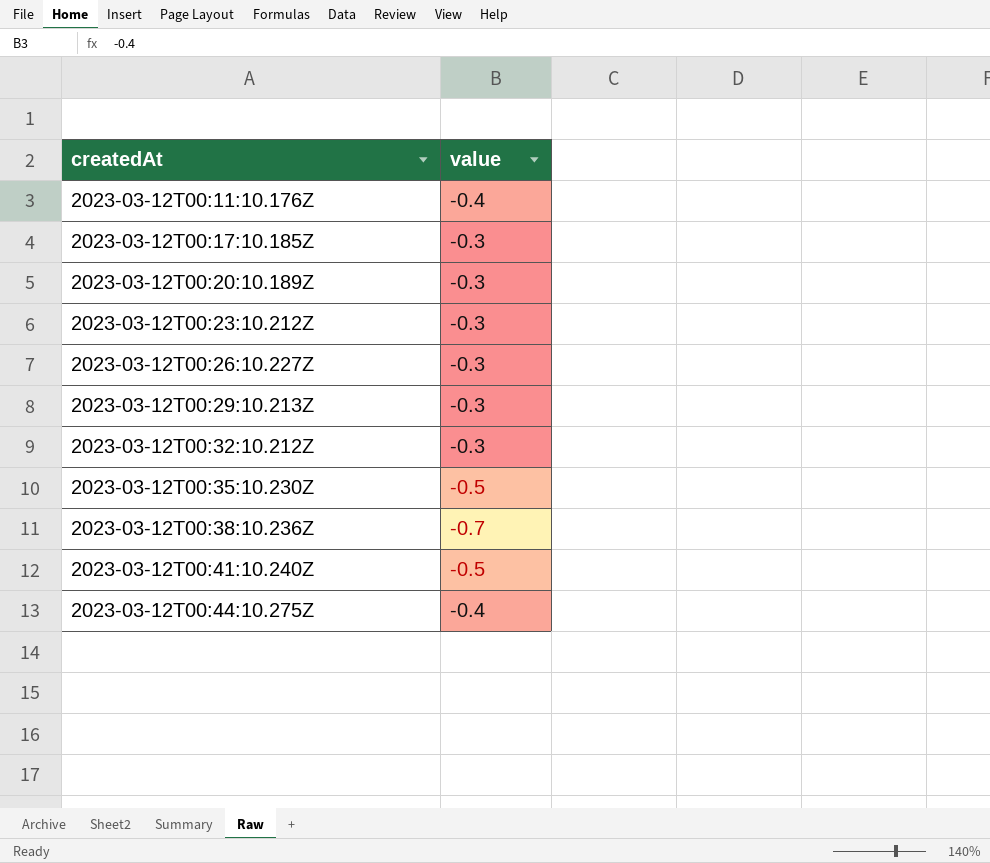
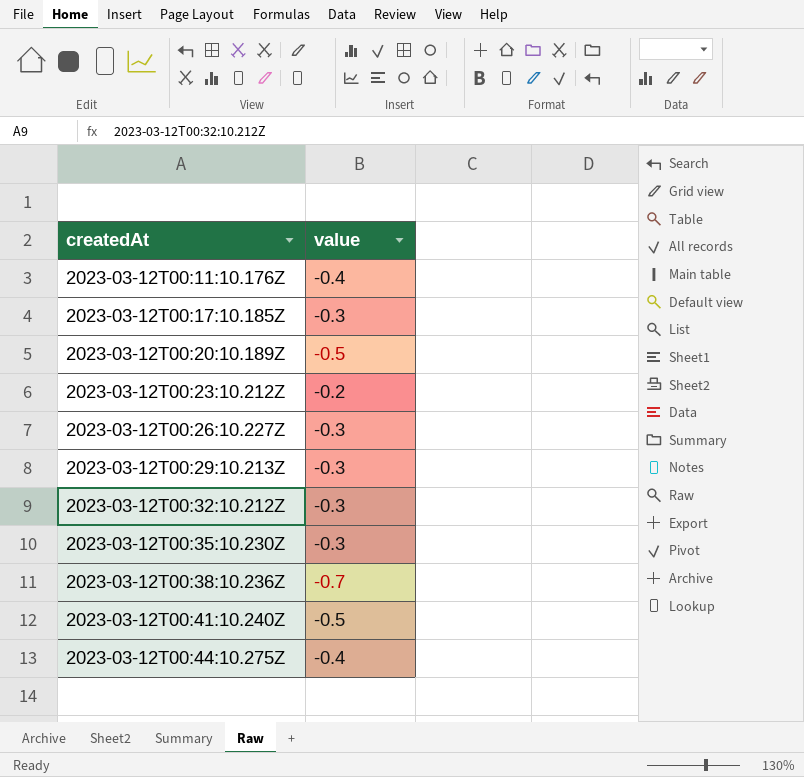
2023-03-12T00:20:10.189Z | value: -0.3 -> -0.5
2023-03-12T00:23:10.212Z | value: -0.3 -> -0.2
2023-03-12T00:35:10.230Z | value: -0.5 -> -0.3

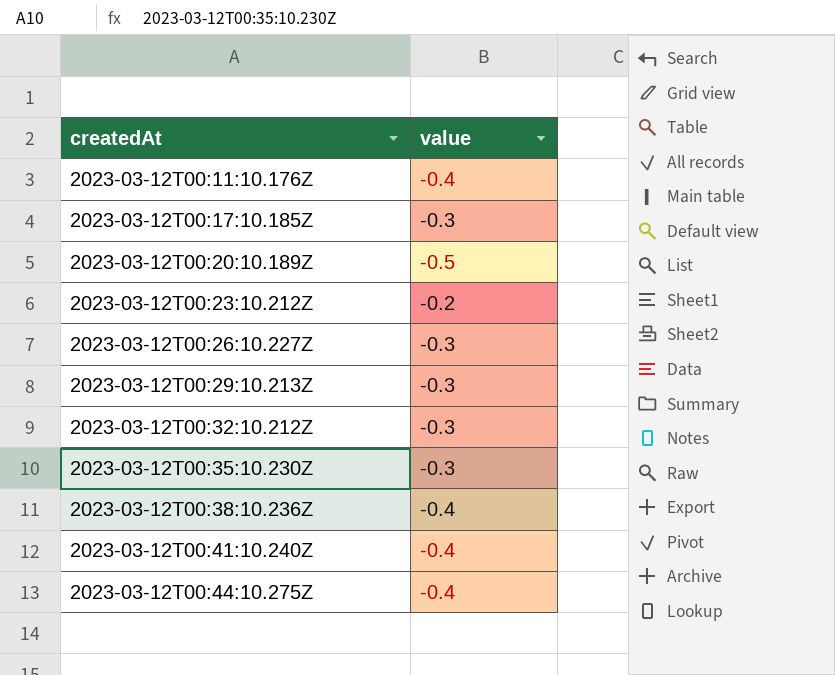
2023-03-12T00:38:10.236Z | value: -0.7 -> -0.4
2023-03-12T00:41:10.240Z | value: -0.5 -> -0.4

